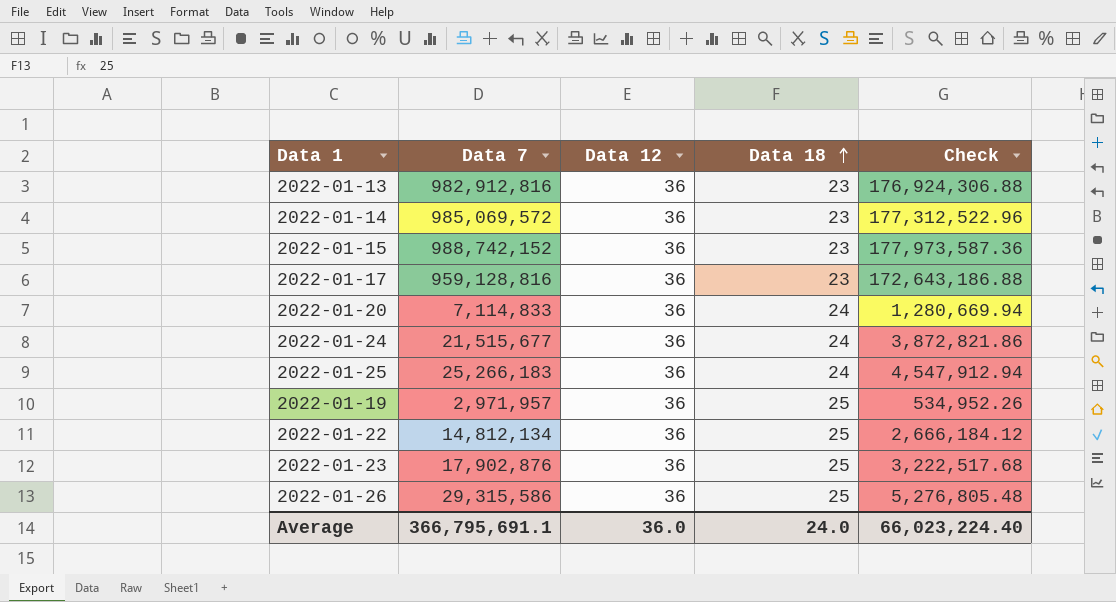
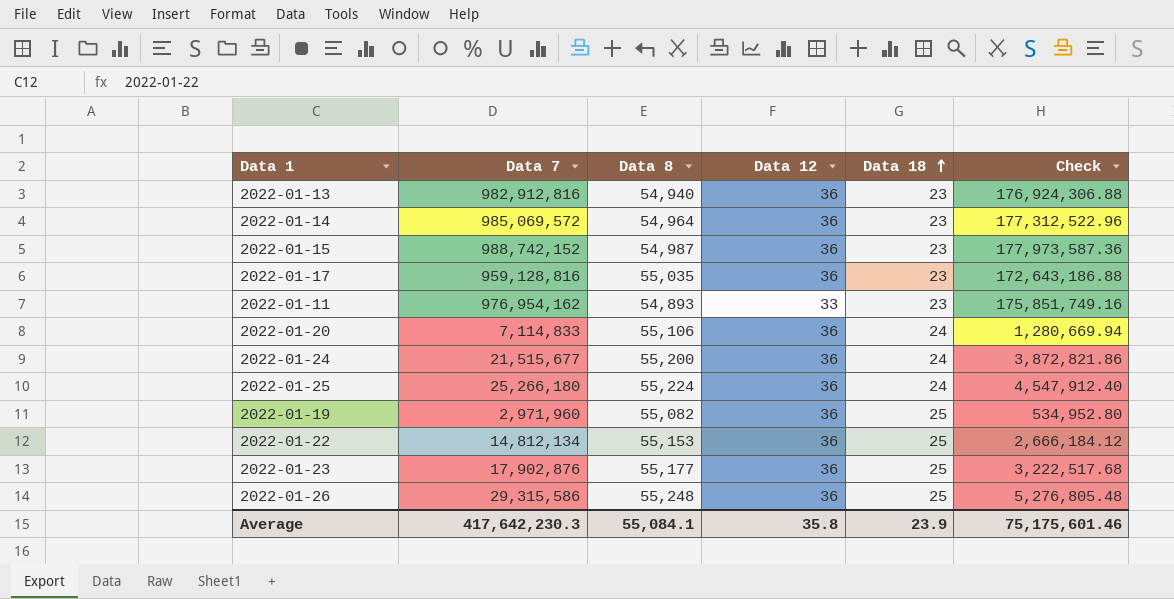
column Data 8 | position: none -> 3
row 2022-01-11: none -> 976,954,162 | 54,893 | 33 | 23 | 175,851,749.16
2022-01-25 | Data 7: 25,266,183 -> 25,266,180
2022-01-25 | Check: 4,547,912.94 -> 4,547,912.40
2022-01-19 | Data 7: 2,971,957 -> 2,971,960
2022-01-19 | Check: 534,952.26 -> 534,952.80
Average | Data 7: 366,795,691.1 -> 417,642,230.3
Average | Data 12: 36.0 -> 35.8
Average | Data 18: 24.0 -> 23.9
Average | Check: 66,023,224.40 -> 75,175,601.46

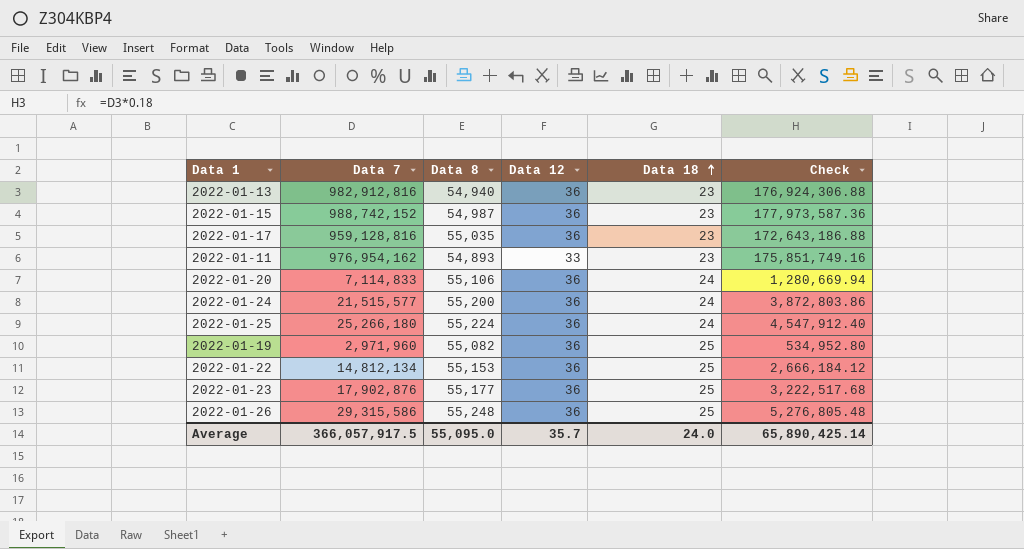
row 2022-01-14: 985,069,572 | 54,964 | 36 | 23 | 177,312,522.96 -> none
2022-01-24 | Data 7: 21,515,677 -> 21,515,577
2022-01-24 | Check: 3,872,821.86 -> 3,872,803.86
Average | Data 7: 417,642,230.3 -> 366,057,917.5
Average | Data 8: 55,084.1 -> 55,095.0
Average | Data 12: 35.8 -> 35.7
Average | Data 18: 23.9 -> 24.0
Average | Check: 75,175,601.46 -> 65,890,425.14

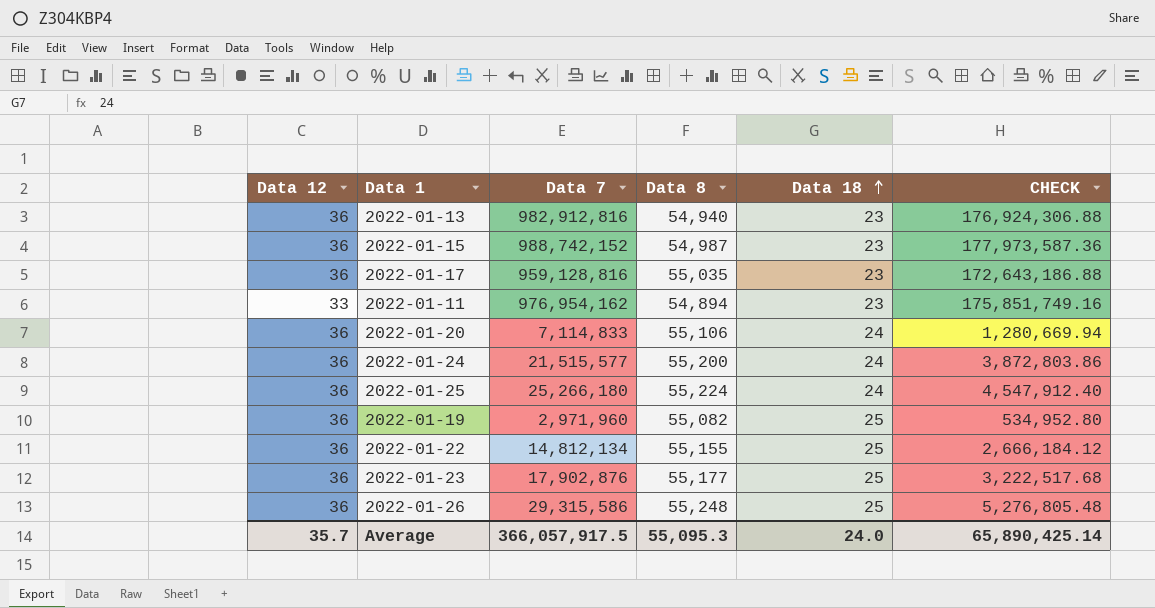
column Data 12 | position: 4 -> 1
column name: Check -> CHECK
2022-01-11 | Data 8: 54,893 -> 54,894
2022-01-22 | Data 8: 55,153 -> 55,155
Average | Data 8: 55,095.0 -> 55,095.3

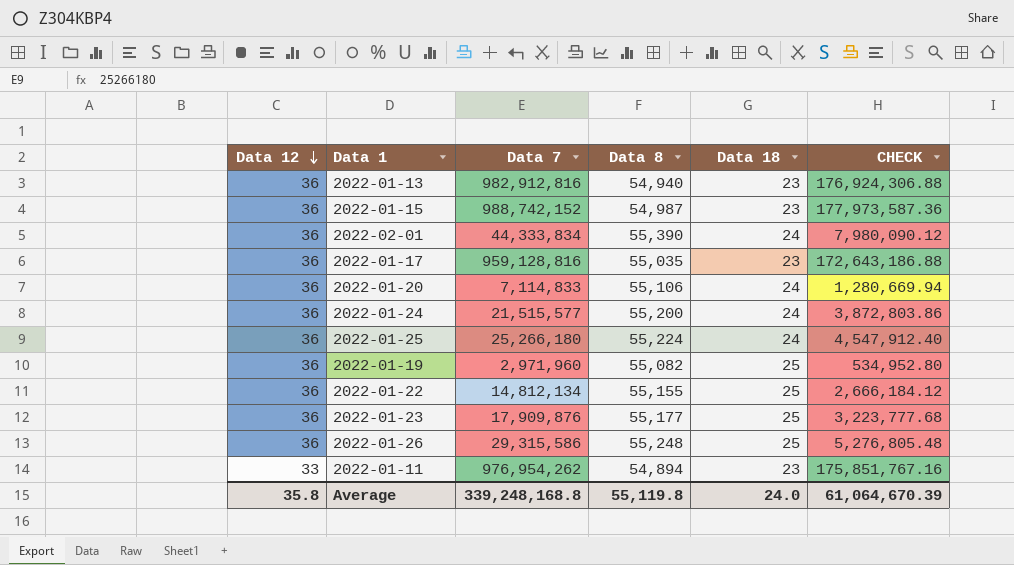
row order: Data 18 ascending -> Data 12 descending
row 2022-02-01: none -> 36 | 44,333,834 | 55,390 | 24 | 7,980,090.12
2022-01-23 | Data 7: 17,902,876 -> 17,909,876
2022-01-23 | CHECK: 3,222,517.68 -> 3,223,777.68
2022-01-11 | Data 7: 976,954,162 -> 976,954,262
2022-01-11 | CHECK: 175,851,749.16 -> 175,851,767.16
Average | Data 12: 35.7 -> 35.8
Average | Data 7: 366,057,917.5 -> 339,248,168.8
Average | Data 8: 55,095.3 -> 55,119.8
Average | CHECK: 65,890,425.14 -> 61,064,670.39

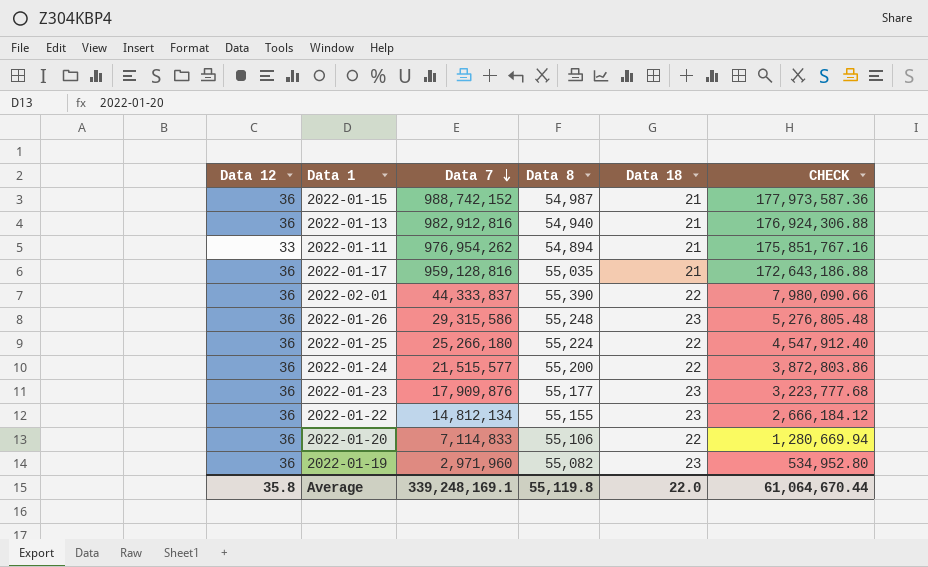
row order: Data 12 descending -> Data 7 descending
2022-01-15 | Data 18: 23 -> 21
2022-01-13 | Data 18: 23 -> 21
2022-01-11 | Data 18: 23 -> 21
2022-01-17 | Data 18: 23 -> 21
2022-02-01 | Data 7: 44,333,834 -> 44,333,837
2022-02-01 | Data 18: 24 -> 22
2022-02-01 | CHECK: 7,980,090.12 -> 7,980,090.66
2022-01-26 | Data 18: 25 -> 23
2022-01-25 | Data 18: 24 -> 22
2022-01-24 | Data 18: 24 -> 22
2022-01-23 | Data 18: 25 -> 23
2022-01-22 | Data 18: 25 -> 23
2022-01-20 | Data 18: 24 -> 22
2022-01-19 | Data 18: 25 -> 23
Average | Data 7: 339,248,168.8 -> 339,248,169.1
Average | Data 18: 24.0 -> 22.0
Average | CHECK: 61,064,670.39 -> 61,064,670.44

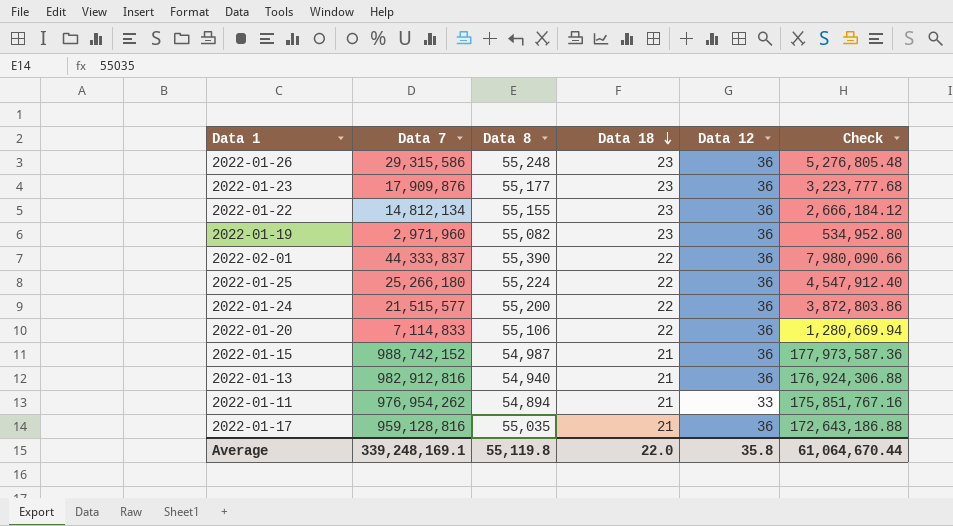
row order: Data 7 descending -> Data 18 descending
column Data 12 | position: 1 -> 5
column name: CHECK -> Check

